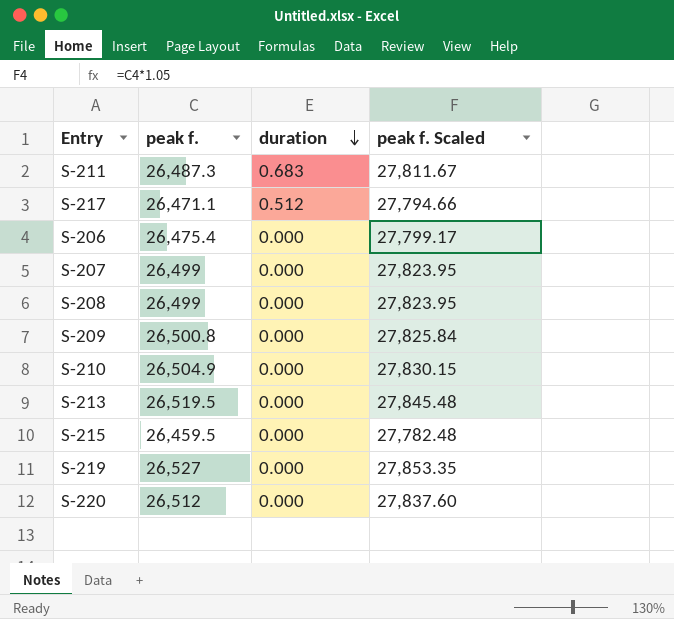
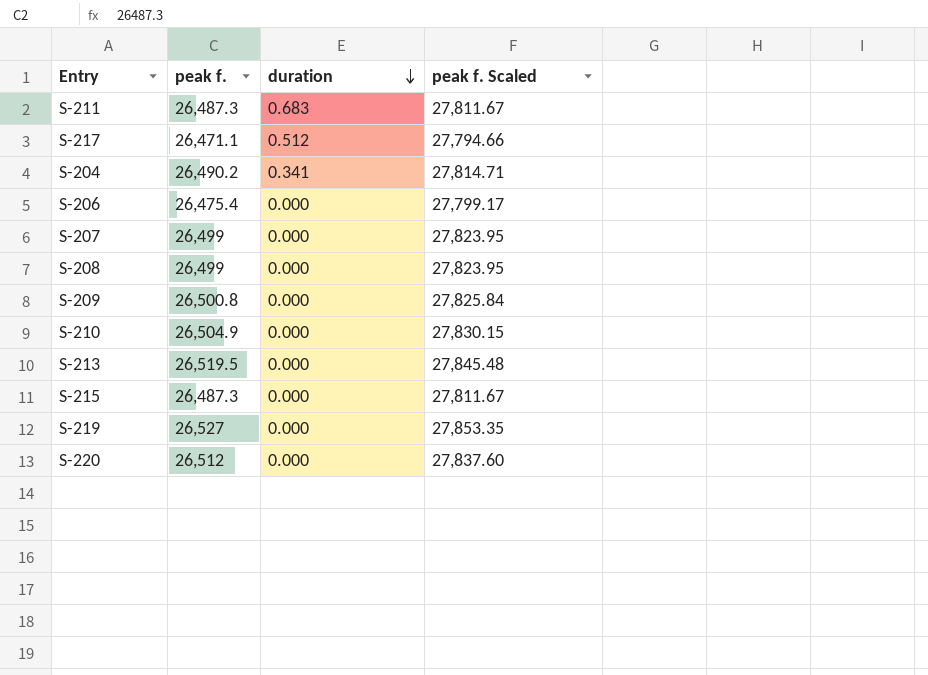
row S-204: none -> 26,490.2 | 0.341 | 27,814.71
S-215 | peak f.: 26,459.5 -> 26,487.3
S-215 | peak f. Scaled: 27,782.48 -> 27,811.67

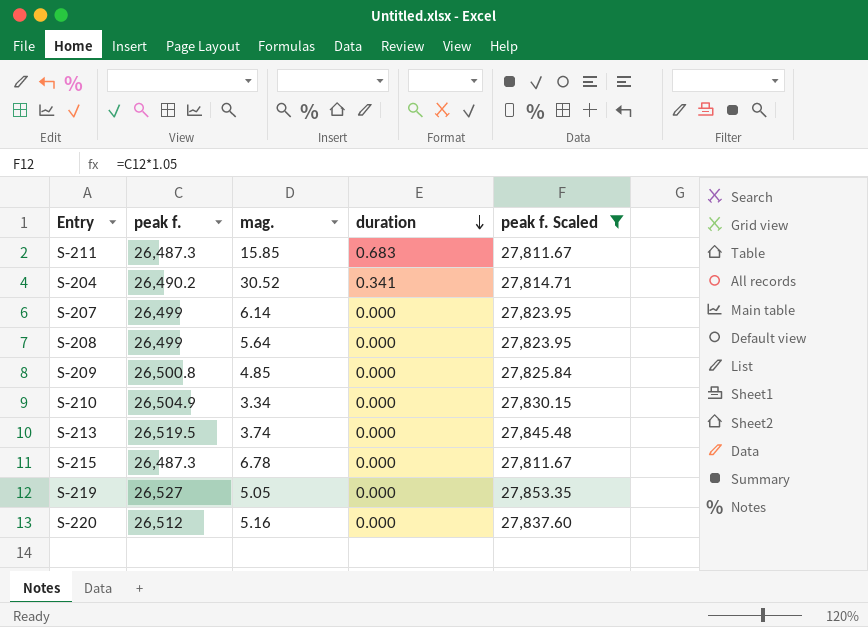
filter: none -> peak f. Scaled >= 27,811.67
column mag. | position: none -> 3

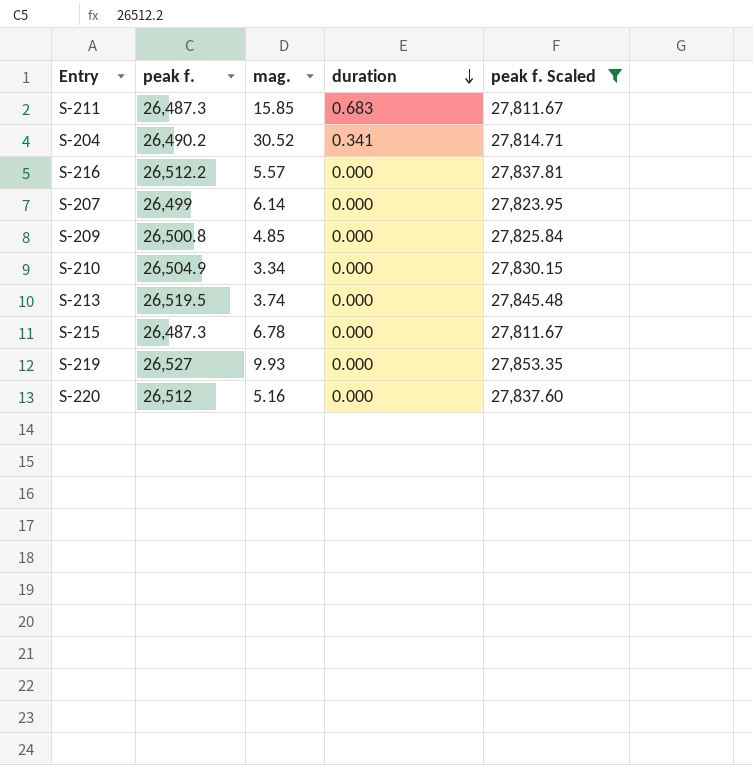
row S-208: 26,499 | 5.64 | 0.000 | 27,823.95 -> none
row S-216: none -> 26,512.2 | 5.57 | 0.000 | 27,837.81
S-219 | mag.: 5.05 -> 9.93

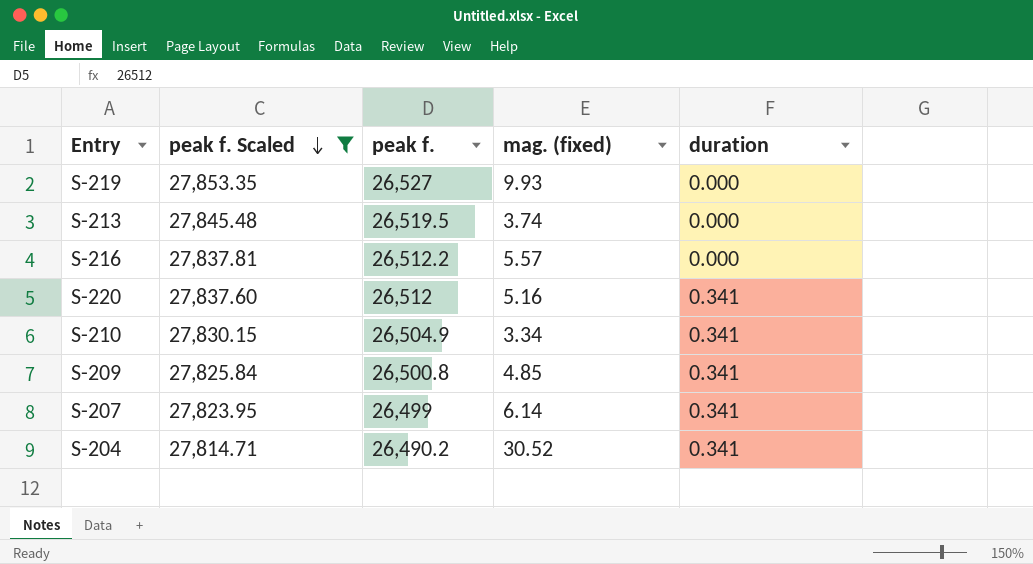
row order: duration descending -> peak f. Scaled descending
column peak f. Scaled | position: 5 -> 2
column name: mag. -> mag. (fixed)
row S-211: 26,487.3 | 15.85 | 0.683 | 27,811.67 -> none
row S-215: 26,487.3 | 6.78 | 0.000 | 27,811.67 -> none
S-220 | duration: 0.000 -> 0.341
S-210 | duration: 0.000 -> 0.341
S-209 | duration: 0.000 -> 0.341
S-207 | duration: 0.000 -> 0.341

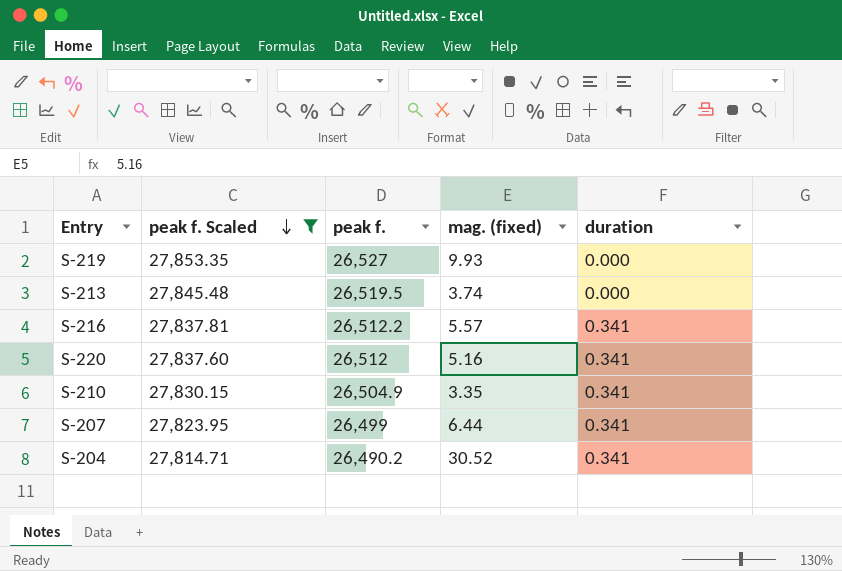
row S-209: 27,825.84 | 26,500.8 | 4.85 | 0.341 -> none
S-216 | duration: 0.000 -> 0.341
S-210 | mag. (fixed): 3.34 -> 3.35
S-207 | mag. (fixed): 6.14 -> 6.44

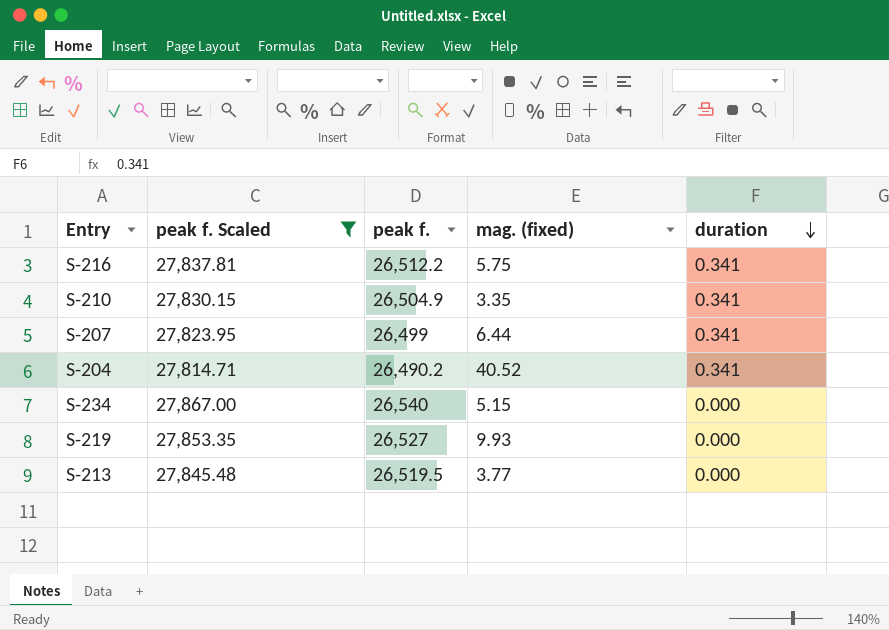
row order: peak f. Scaled descending -> duration descending
row S-220: 27,837.60 | 26,512 | 5.16 | 0.341 -> none
S-216 | mag. (fixed): 5.57 -> 5.75
S-204 | mag. (fixed): 30.52 -> 40.52
row S-234: none -> 27,867.00 | 26,540 | 5.15 | 0.000
S-213 | mag. (fixed): 3.74 -> 3.77

